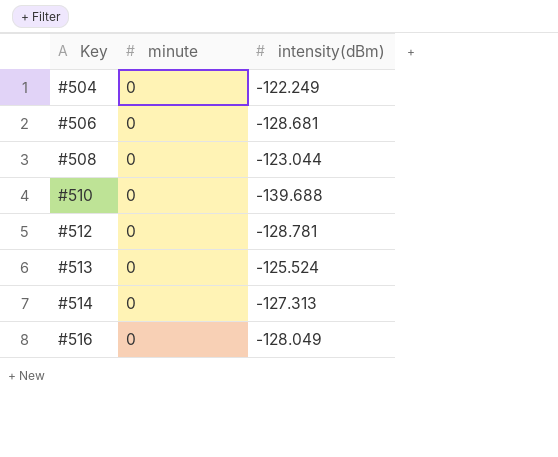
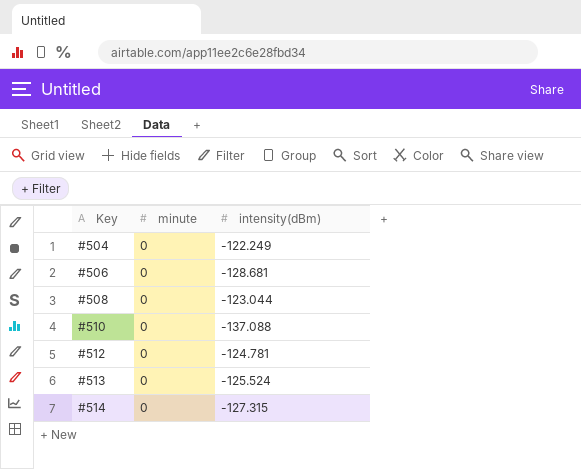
row #516: 0 | -128.049 -> none
#510 | intensity(dBm): -139.688 -> -137.088
#512 | intensity(dBm): -128.781 -> -124.781
#514 | intensity(dBm): -127.313 -> -127.315

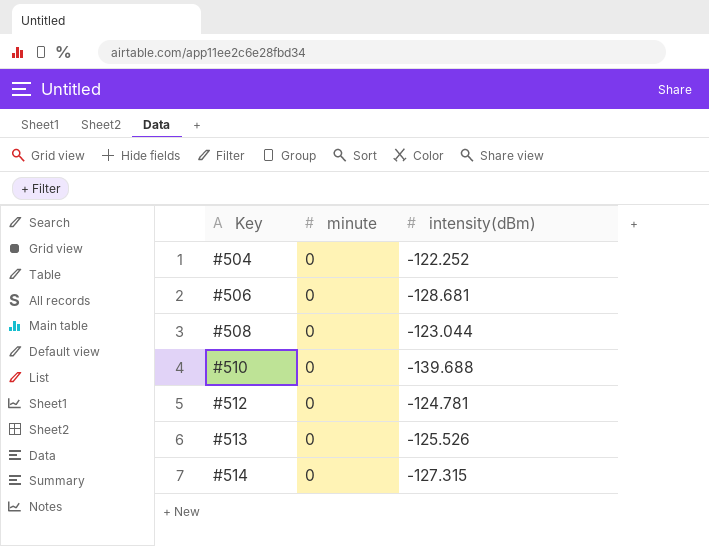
#504 | intensity(dBm): -122.249 -> -122.252
#510 | intensity(dBm): -137.088 -> -139.688
#513 | intensity(dBm): -125.524 -> -125.526

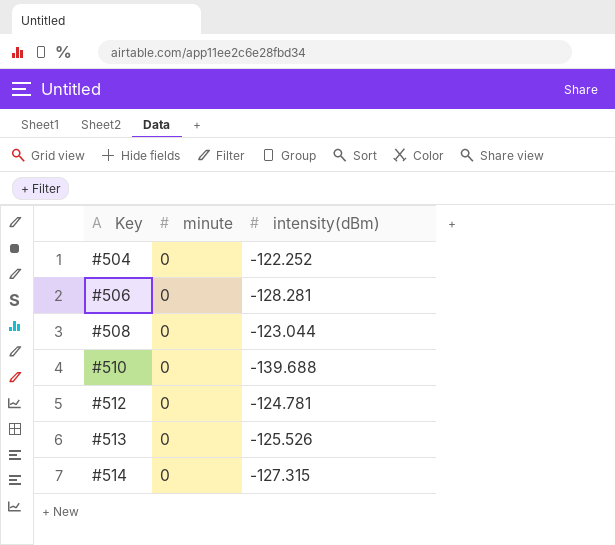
#506 | intensity(dBm): -128.681 -> -128.281

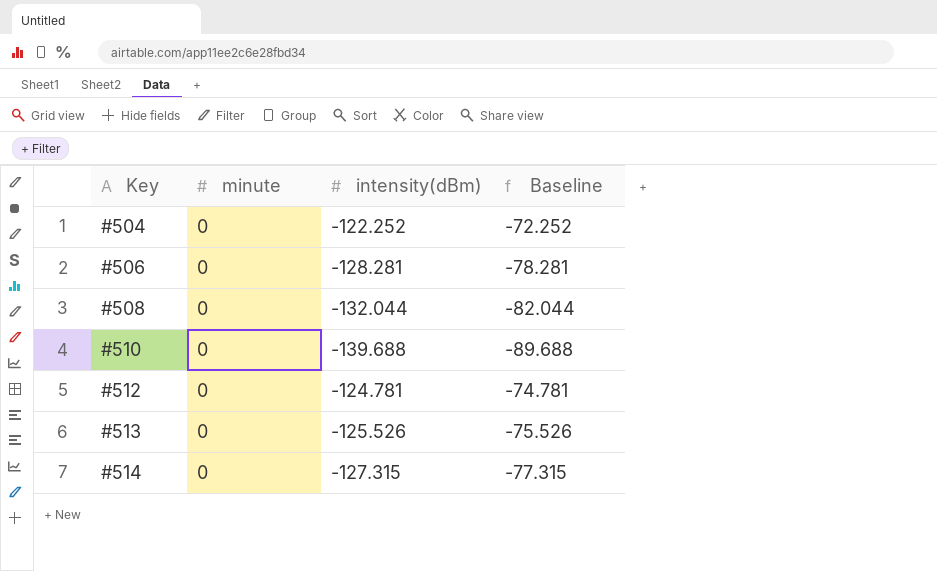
column Baseline | formula: none -> [intensity(dBm)] + 50
#508 | intensity(dBm): -123.044 -> -132.044

